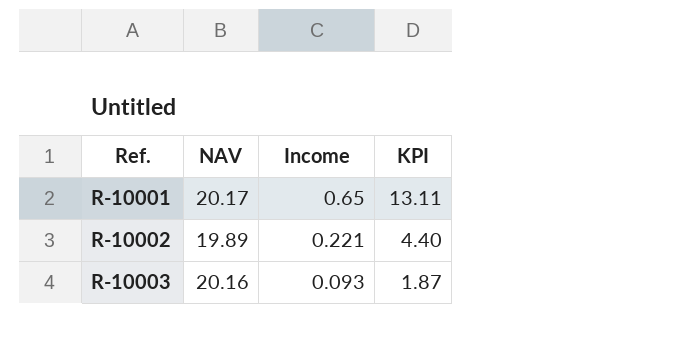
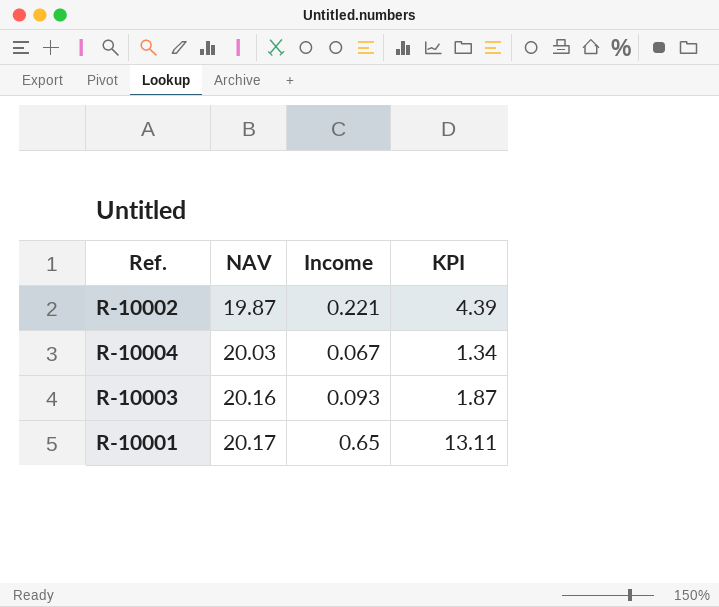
row order: Ref. ascending -> NAV ascending
R-10002 | NAV: 19.89 -> 19.87
R-10002 | KPI: 4.40 -> 4.39
row R-10004: none -> 20.03 | 0.067 | 1.34

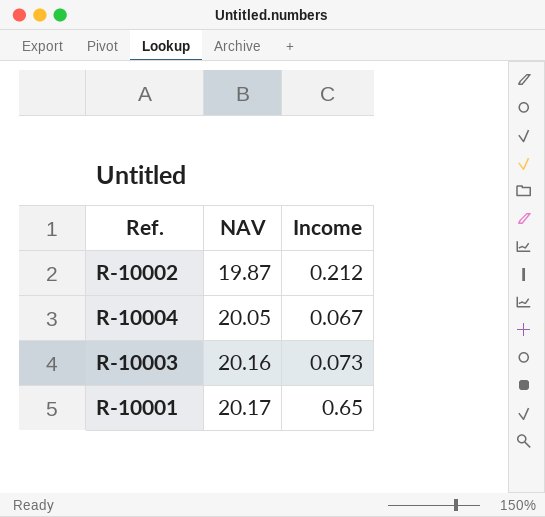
column KPI | formula: [NAV] * [Income] -> none
R-10002 | Income: 0.221 -> 0.212
R-10004 | NAV: 20.03 -> 20.05
R-10003 | Income: 0.093 -> 0.073

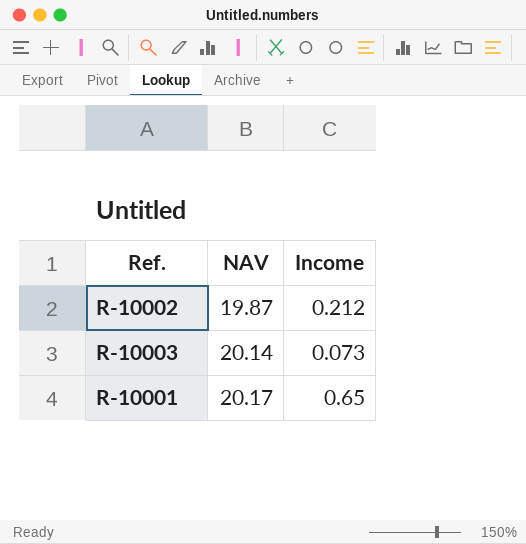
row R-10004: 20.05 | 0.067 -> none
R-10003 | NAV: 20.16 -> 20.14

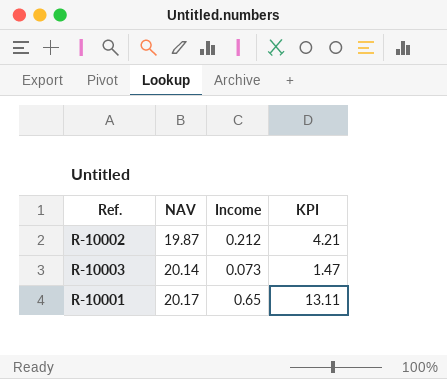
column KPI | formula: none -> [NAV] * [Income]

